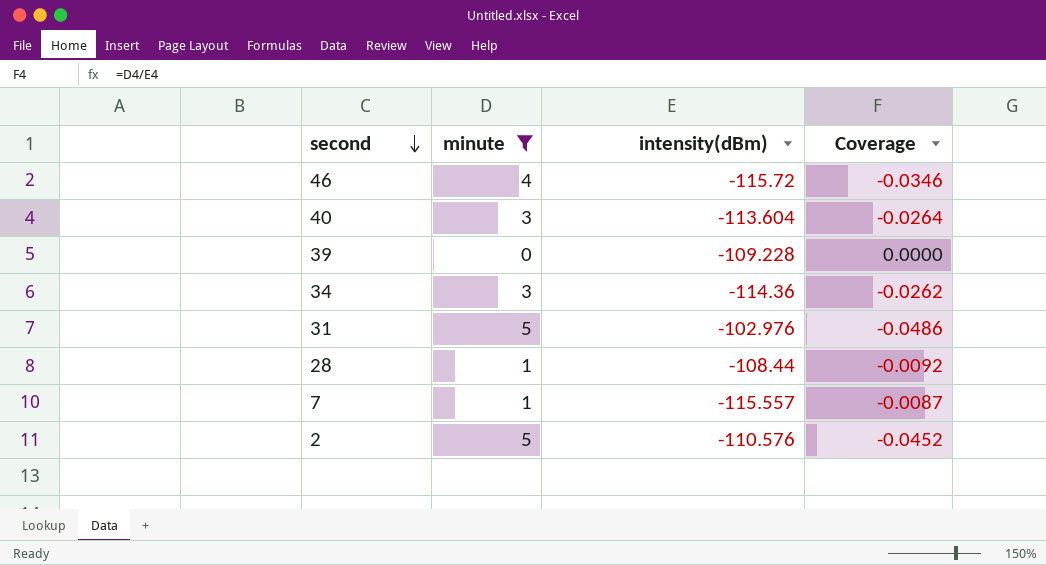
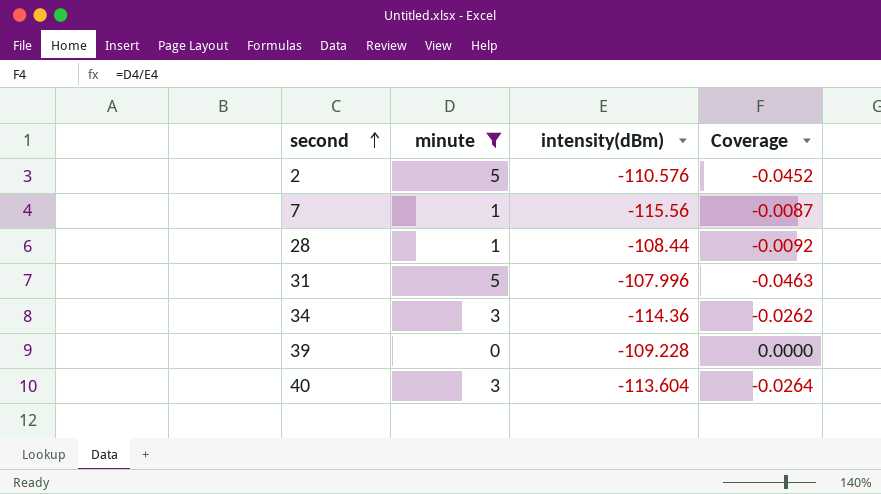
row order: second descending -> second ascending
row 46: 4 | -115.72 | -0.0346 -> none
7 | intensity(dBm): -115.557 -> -115.56
31 | intensity(dBm): -102.976 -> -107.996
31 | Coverage: -0.0486 -> -0.0463

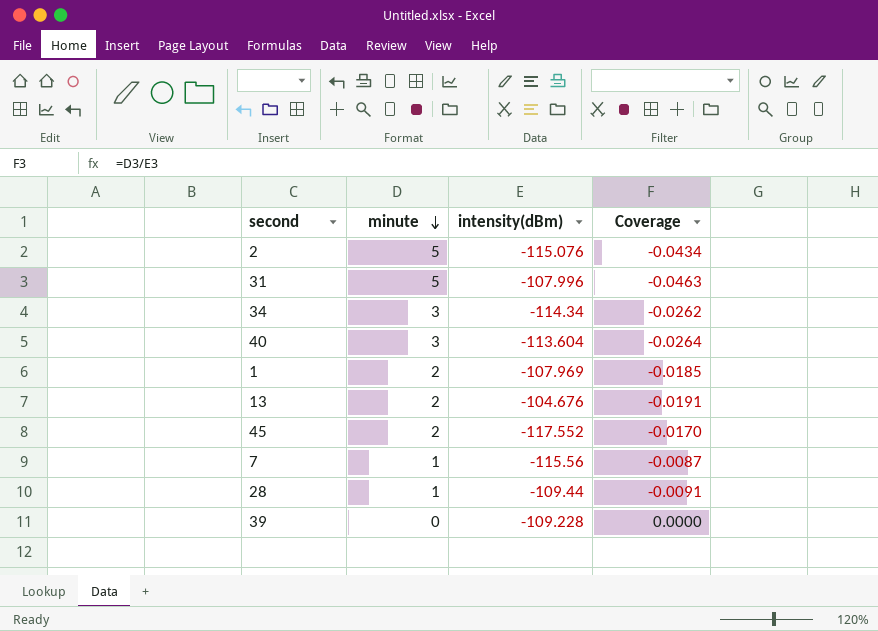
filter: minute != 2 -> none
row order: second ascending -> minute descending
2 | intensity(dBm): -110.576 -> -115.076
2 | Coverage: -0.0452 -> -0.0434
34 | intensity(dBm): -114.36 -> -114.34
28 | intensity(dBm): -108.44 -> -109.44
28 | Coverage: -0.0092 -> -0.0091

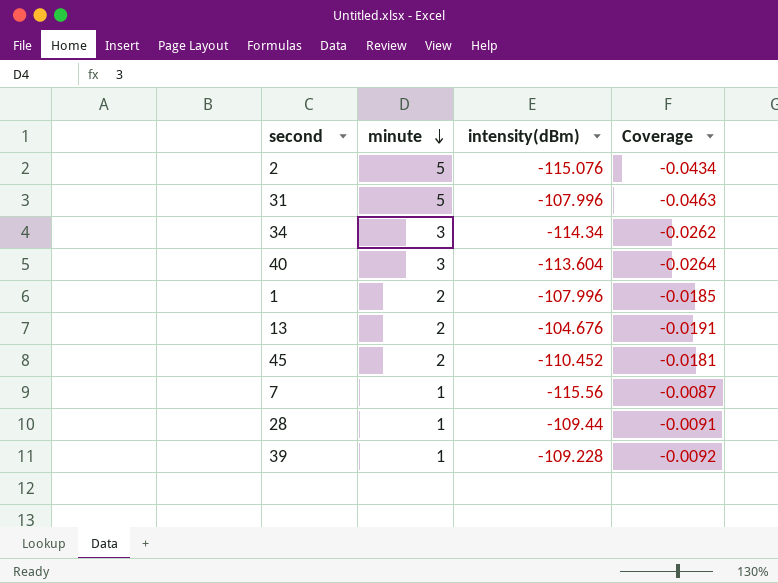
1 | intensity(dBm): -107.969 -> -107.996
45 | intensity(dBm): -117.552 -> -110.452
45 | Coverage: -0.0170 -> -0.0181
39 | minute: 0 -> 1
39 | Coverage: 0.0000 -> -0.0092

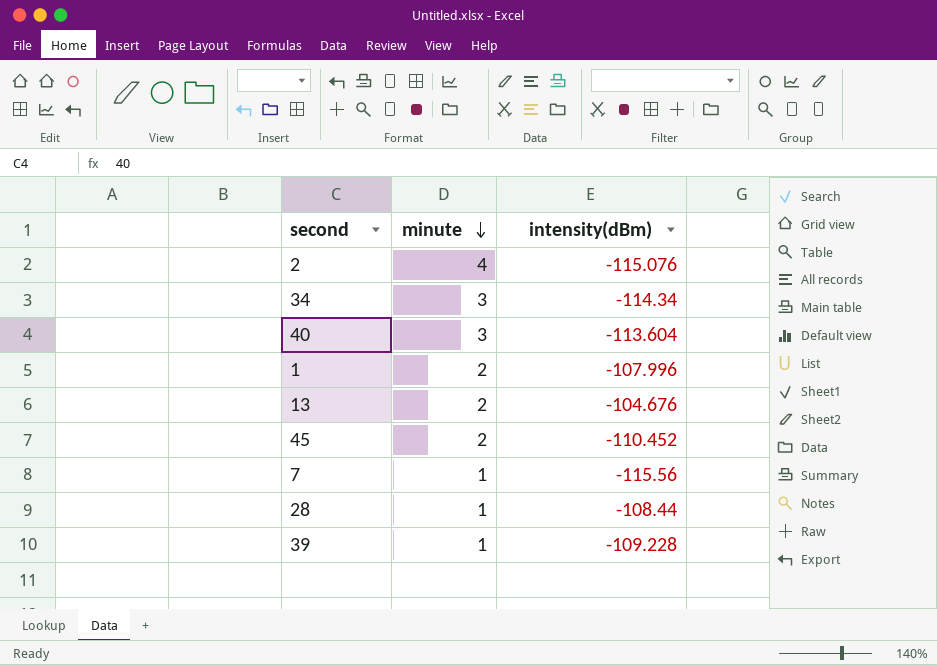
column Coverage | formula: [minute] / [intensity(dBm)] -> none
row 31: 5 | -107.996 | -0.0463 -> none
2 | minute: 5 -> 4
28 | intensity(dBm): -109.44 -> -108.44

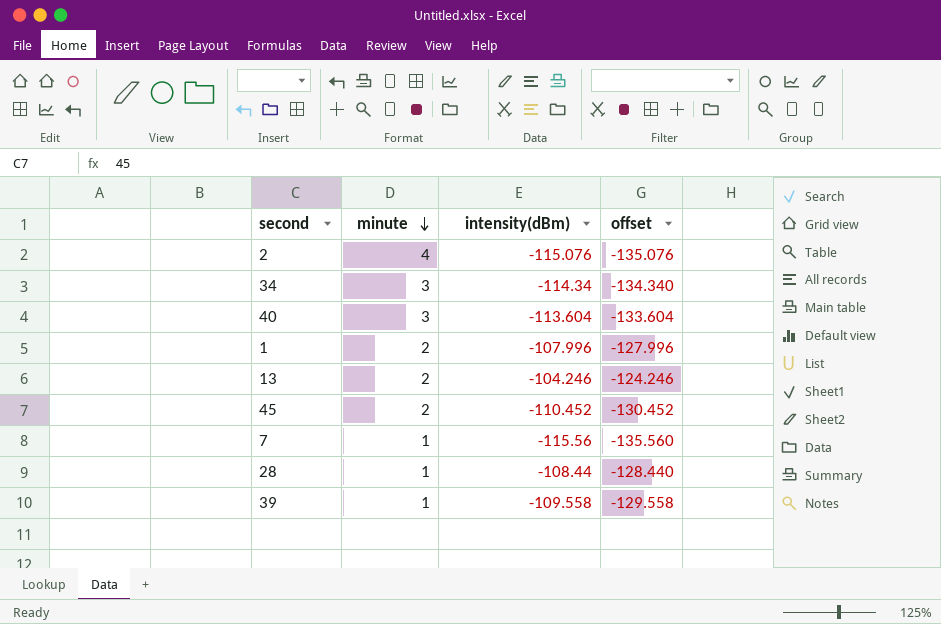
column offset | formula: none -> [intensity(dBm)] - 20
13 | intensity(dBm): -104.676 -> -104.246
39 | intensity(dBm): -109.228 -> -109.558

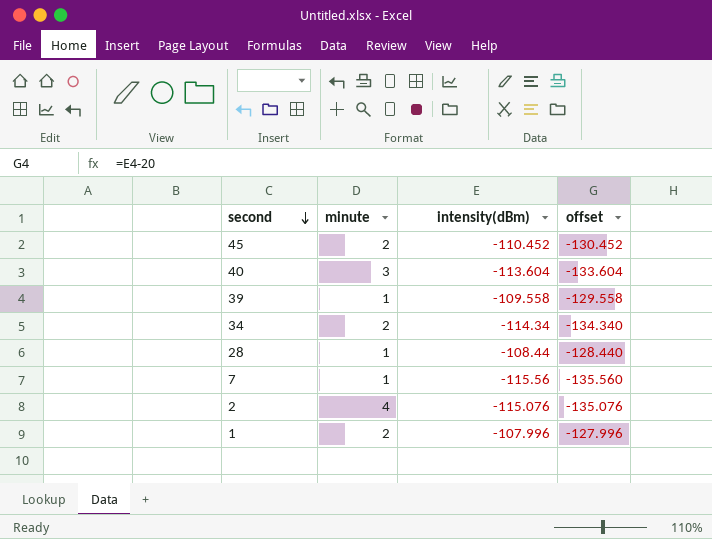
row order: minute descending -> second descending
row 13: 2 | -104.246 | -124.246 -> none
34 | minute: 3 -> 2

